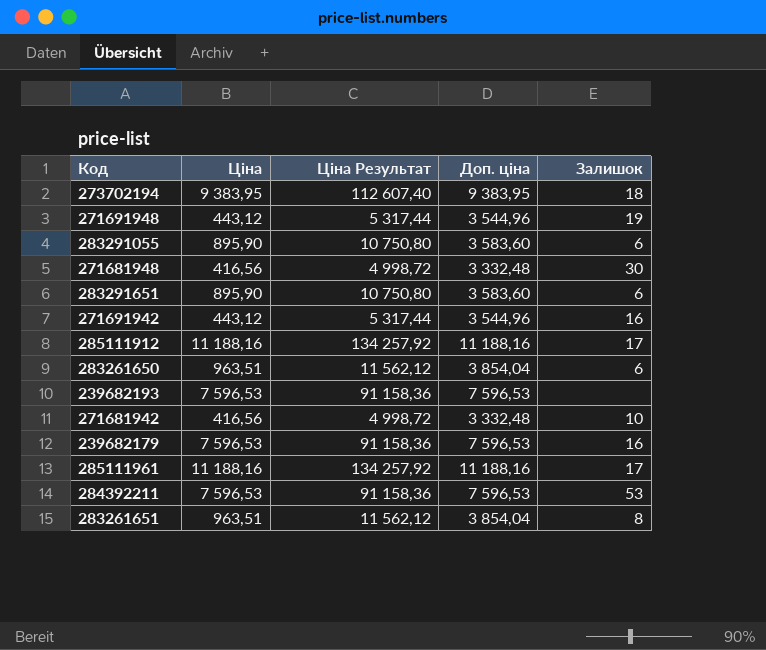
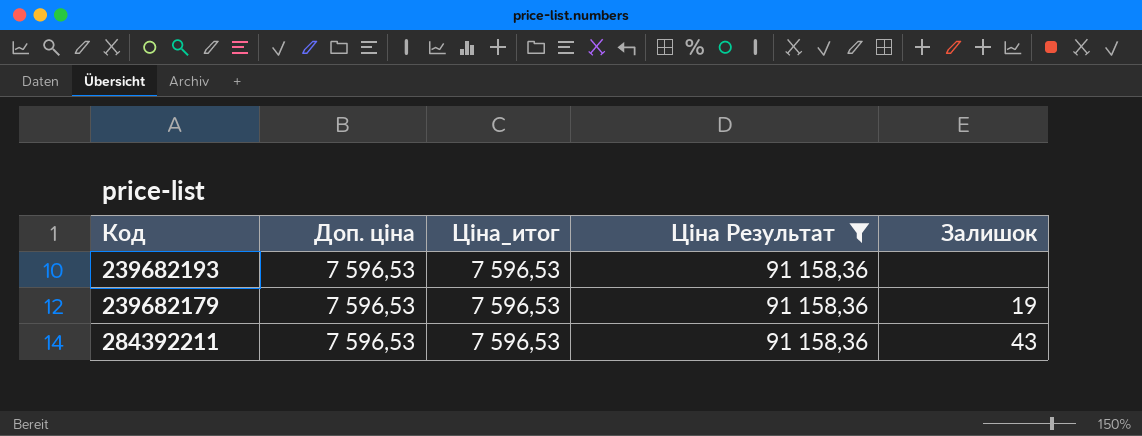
filter: none -> Ціна Результат = 91 158,36
column Доп. ціна | position: 4 -> 2
column name: Ціна -> Ціна_итог
239682179 | Залишок: 16 -> 19
284392211 | Залишок: 53 -> 43

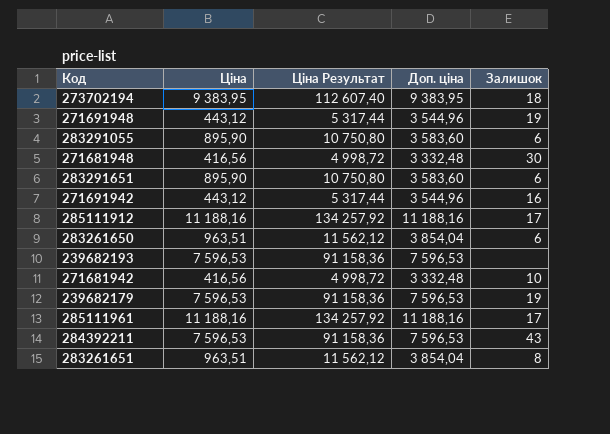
filter: Ціна Результат = 91 158,36 -> none
column name: Ціна_итог -> Ціна
column Доп. ціна | position: 2 -> 4

